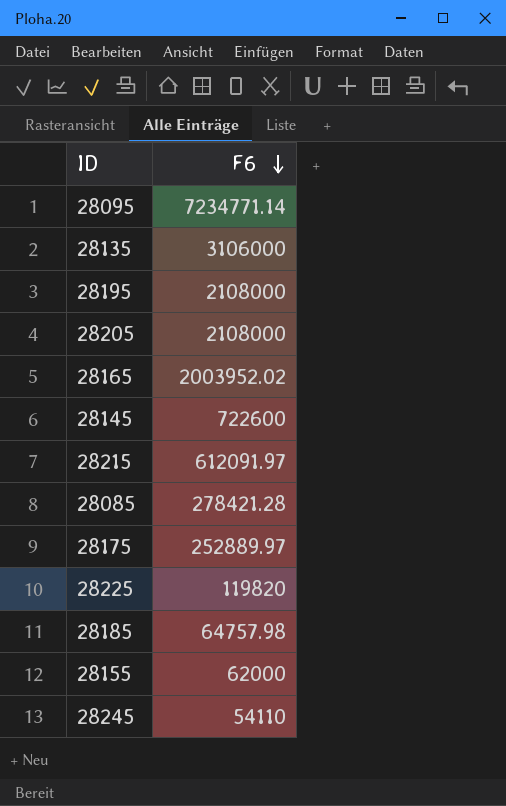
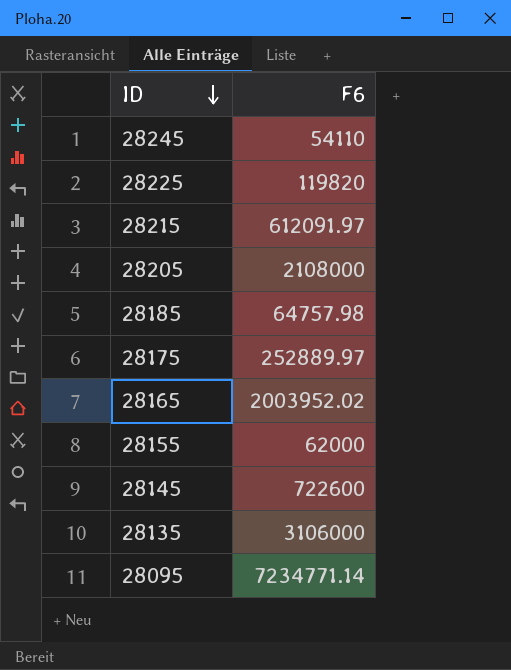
row order: F6 descending -> ID descending
row 28195: 2108000 -> none
row 28085: 278421.28 -> none

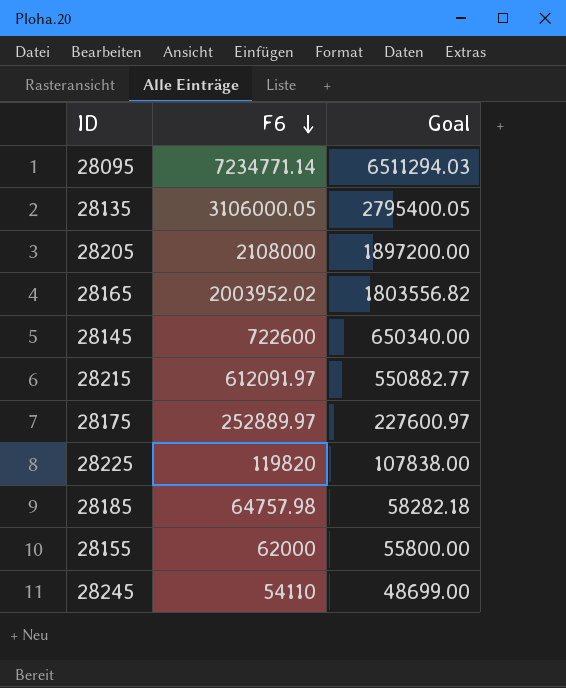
row order: ID descending -> F6 descending
column Goal | formula: none -> [F6] * 0.9
28135 | F6: 3106000 -> 3106000.05

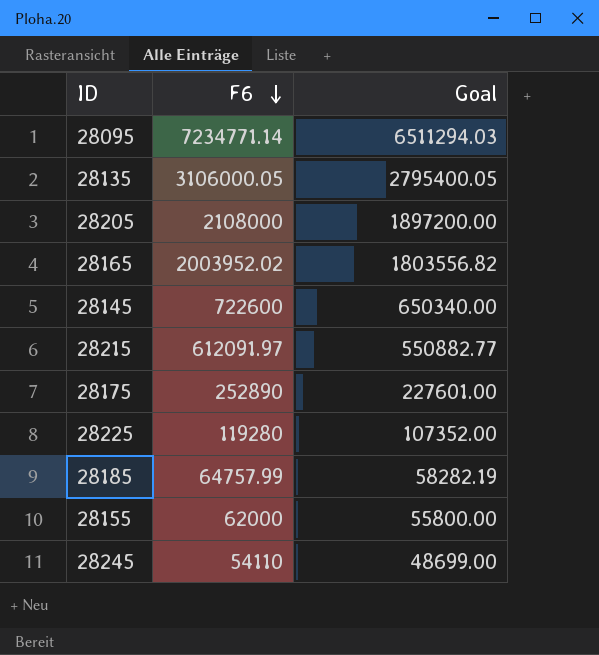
28175 | F6: 252889.97 -> 252890
28175 | Goal: 227600.97 -> 227601.00
28225 | F6: 119820 -> 119280
28225 | Goal: 107838.00 -> 107352.00
28185 | F6: 64757.98 -> 64757.99
28185 | Goal: 58282.18 -> 58282.19

